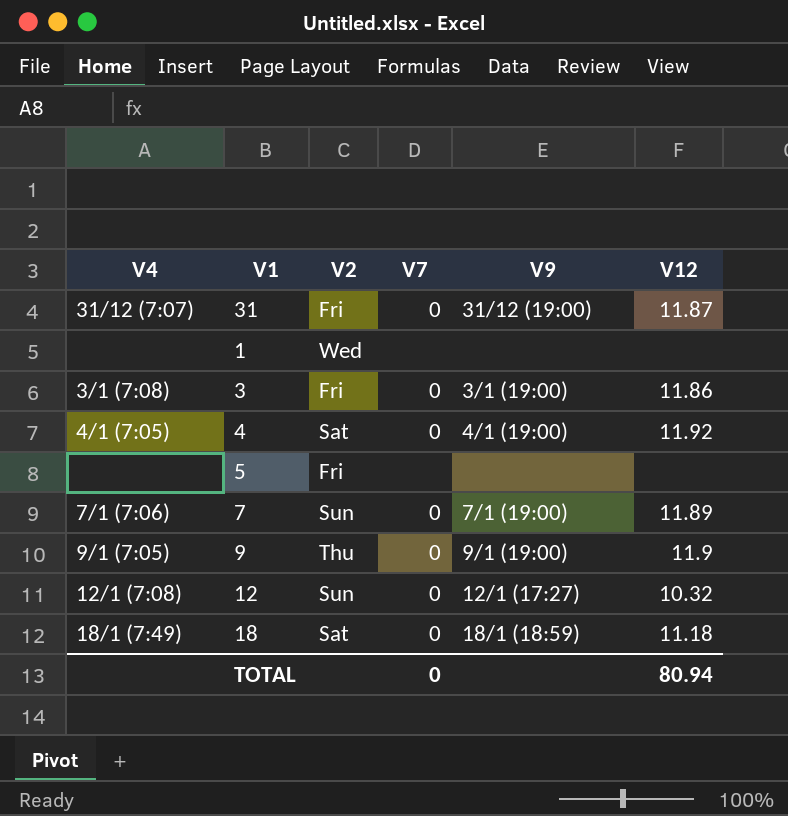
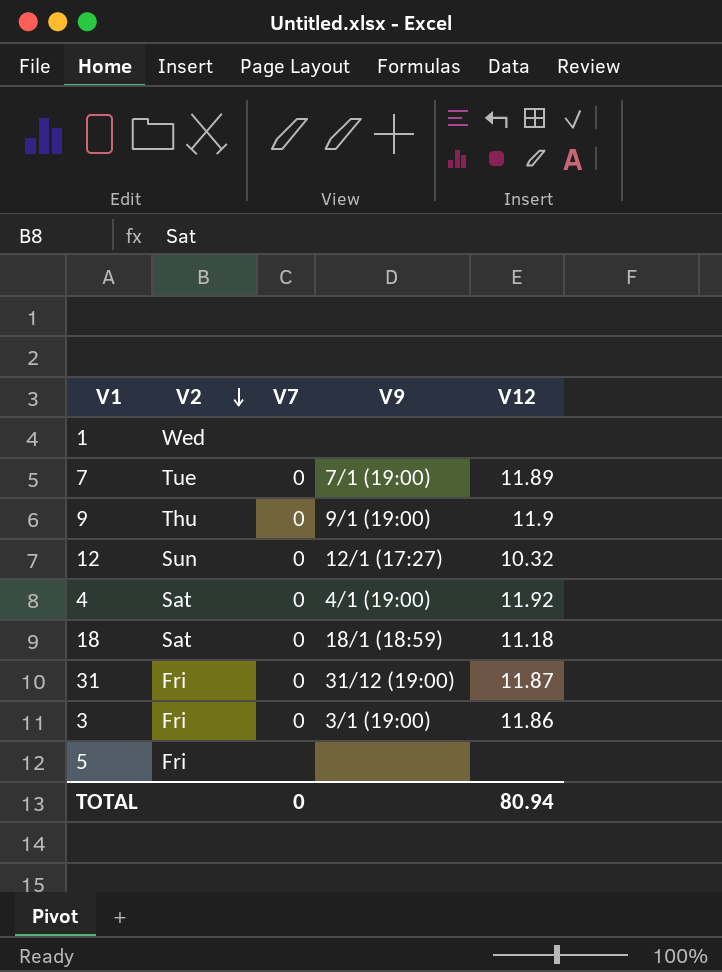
row order: none -> V2 descending
column V4 | position: 1 -> none
7 | V2: Sun -> Tue

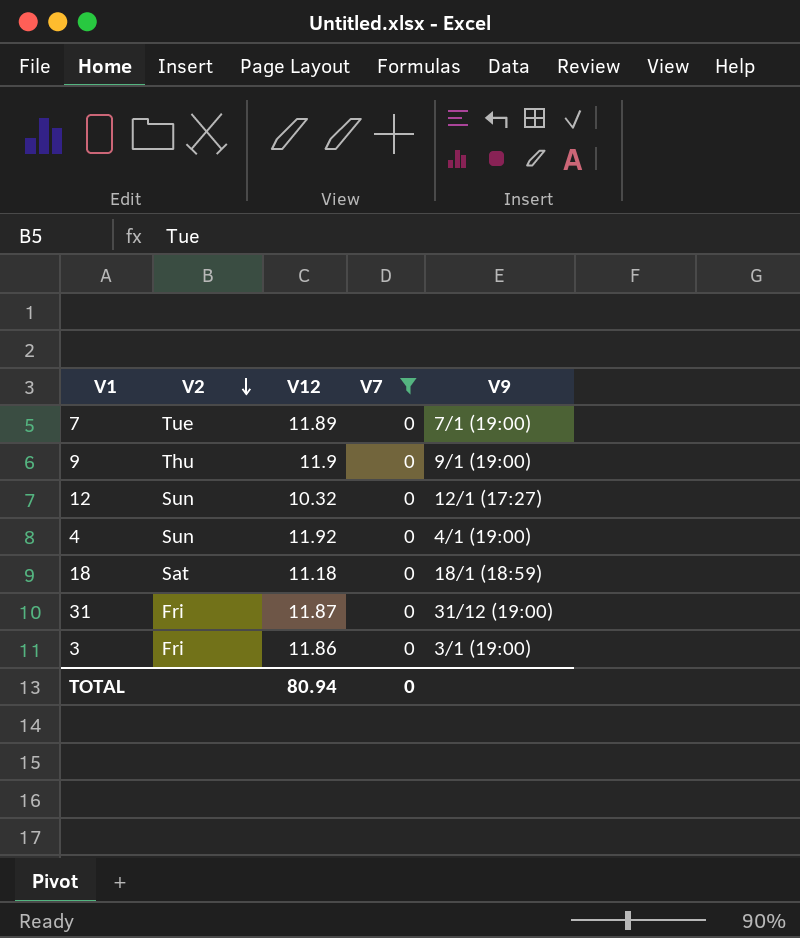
filter: none -> V7 = 0
column V12 | position: 5 -> 3
4 | V2: Sat -> Sun

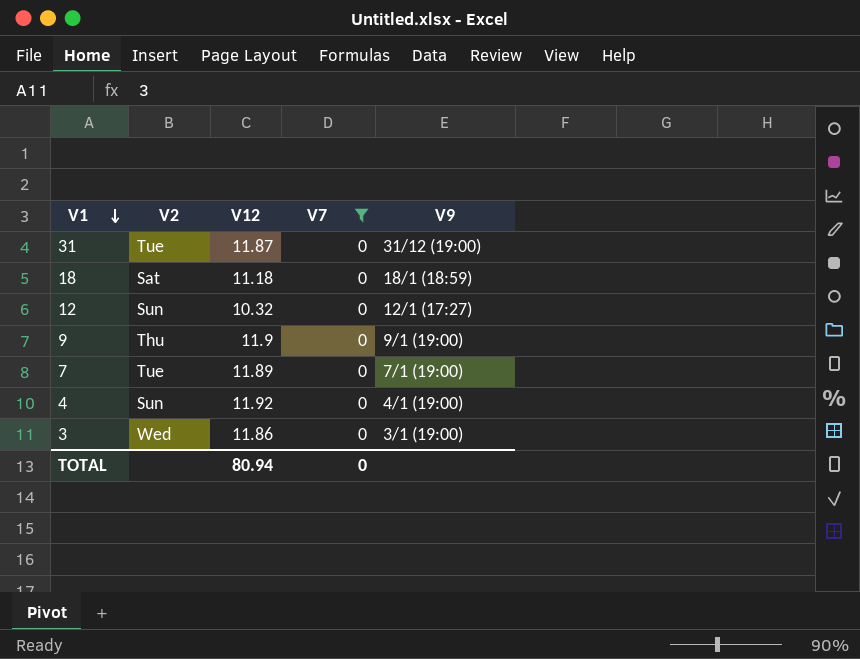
row order: V2 descending -> V1 descending
31 | V2: Fri -> Tue
3 | V2: Fri -> Wed

